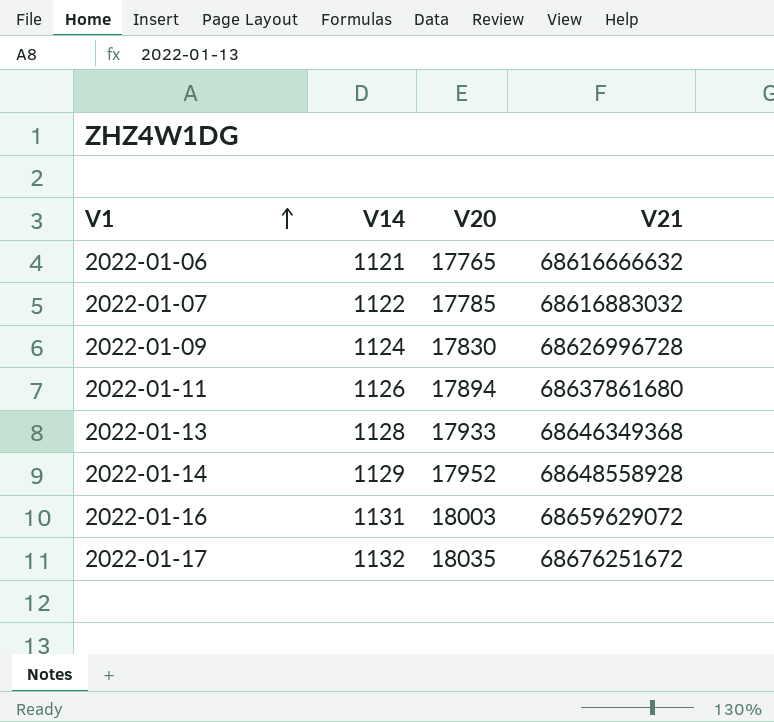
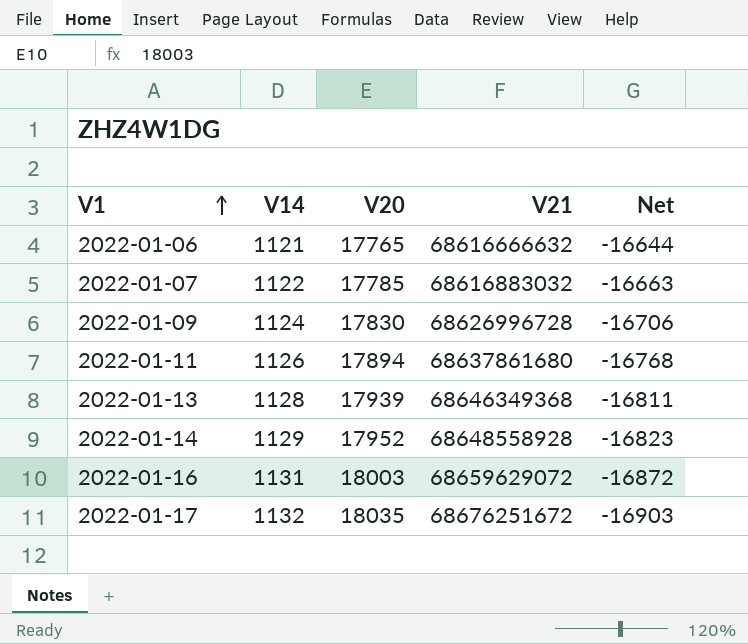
column Net | formula: none -> [V14] - [V20]
2022-01-13 | V20: 17933 -> 17939

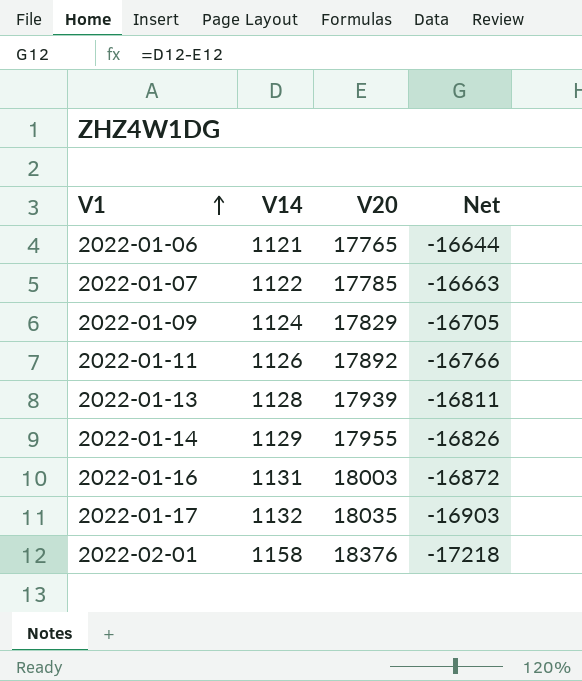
column V21 | position: 4 -> none
2022-01-09 | V20: 17830 -> 17829
2022-01-09 | Net: -16706 -> -16705
2022-01-11 | V20: 17894 -> 17892
2022-01-11 | Net: -16768 -> -16766
2022-01-14 | V20: 17952 -> 17955
2022-01-14 | Net: -16823 -> -16826
row 2022-02-01: none -> 1158 | 18376 | -17218

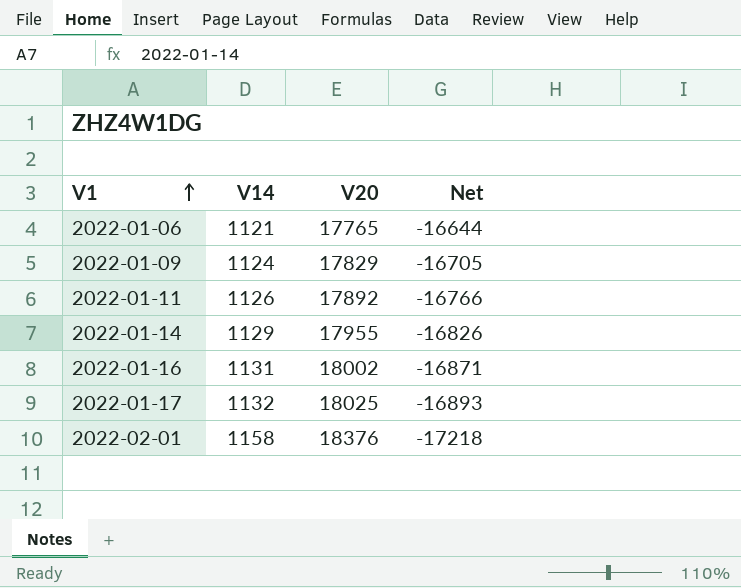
row 2022-01-07: 1122 | 17785 | -16663 -> none
row 2022-01-13: 1128 | 17939 | -16811 -> none
2022-01-16 | V20: 18003 -> 18002
2022-01-16 | Net: -16872 -> -16871
2022-01-17 | V20: 18035 -> 18025
2022-01-17 | Net: -16903 -> -16893

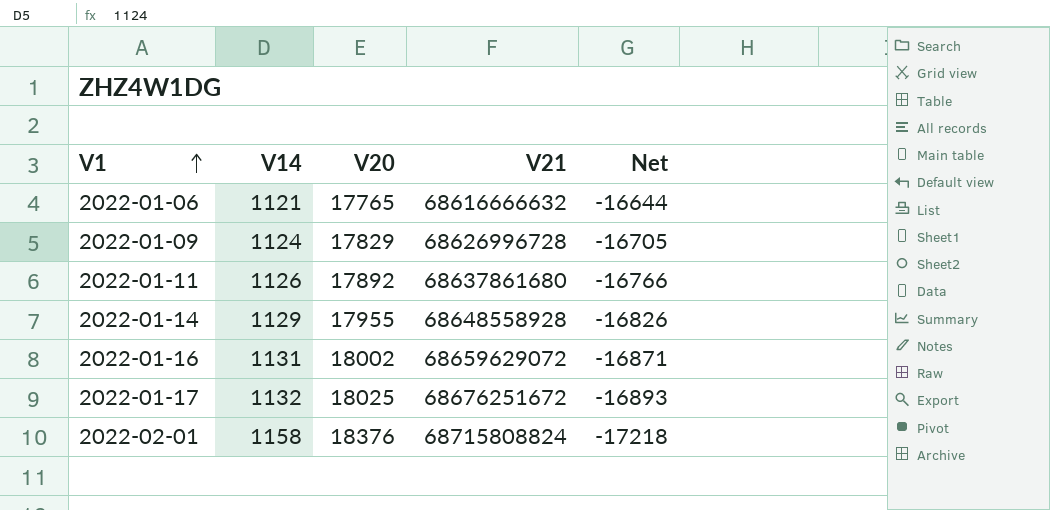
column V21 | position: none -> 4

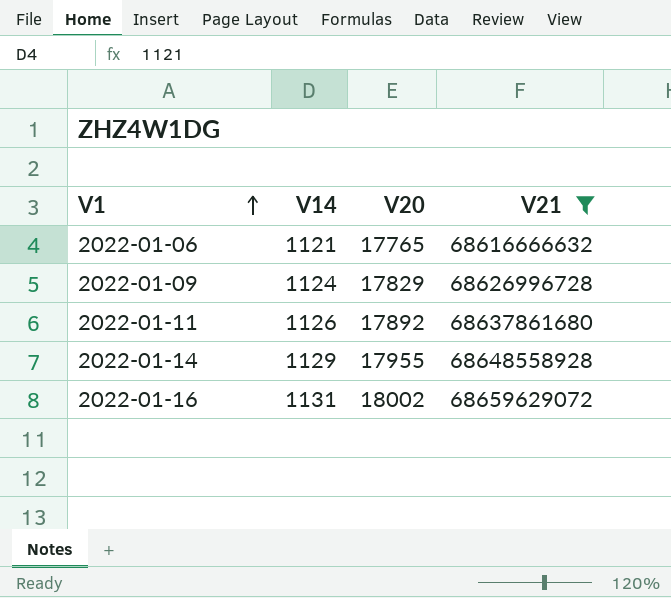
filter: none -> V21 <= 68659629072
column Net | formula: [V14] - [V20] -> none

